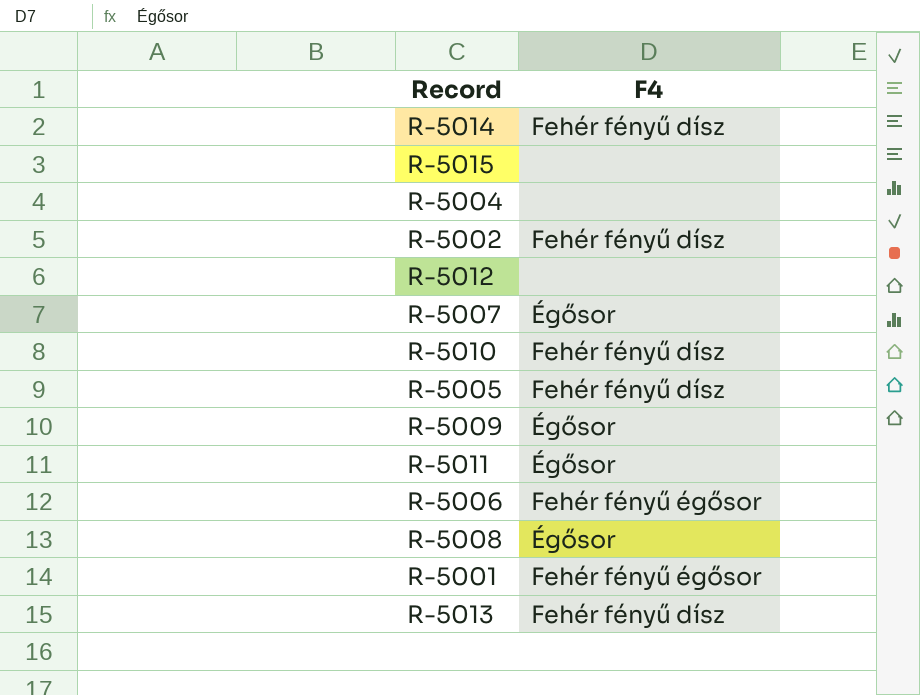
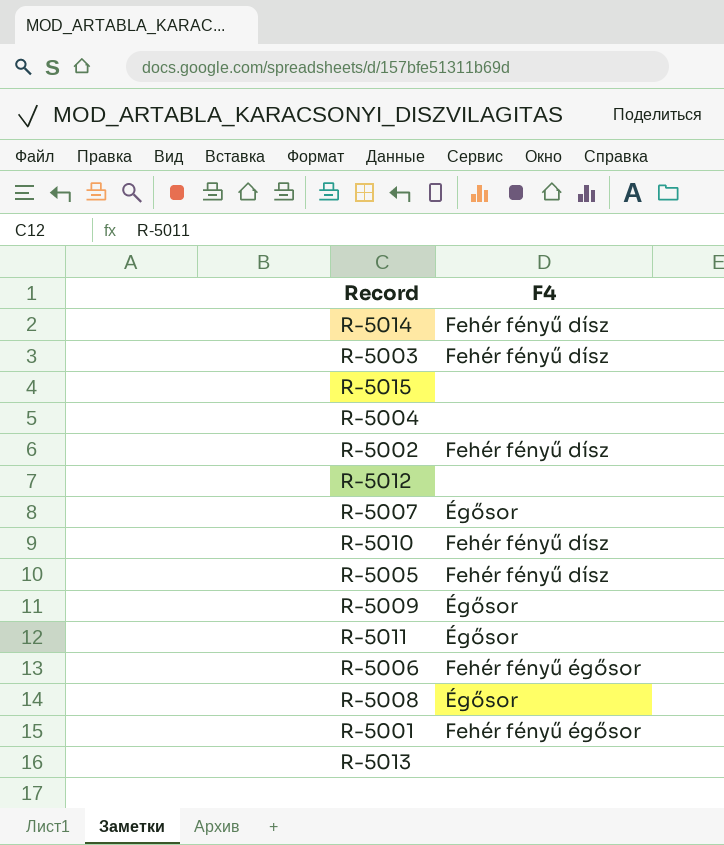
row R-5003: none -> Fehér fényű dísz
R-5013 | F4: Fehér fényű dísz -> none

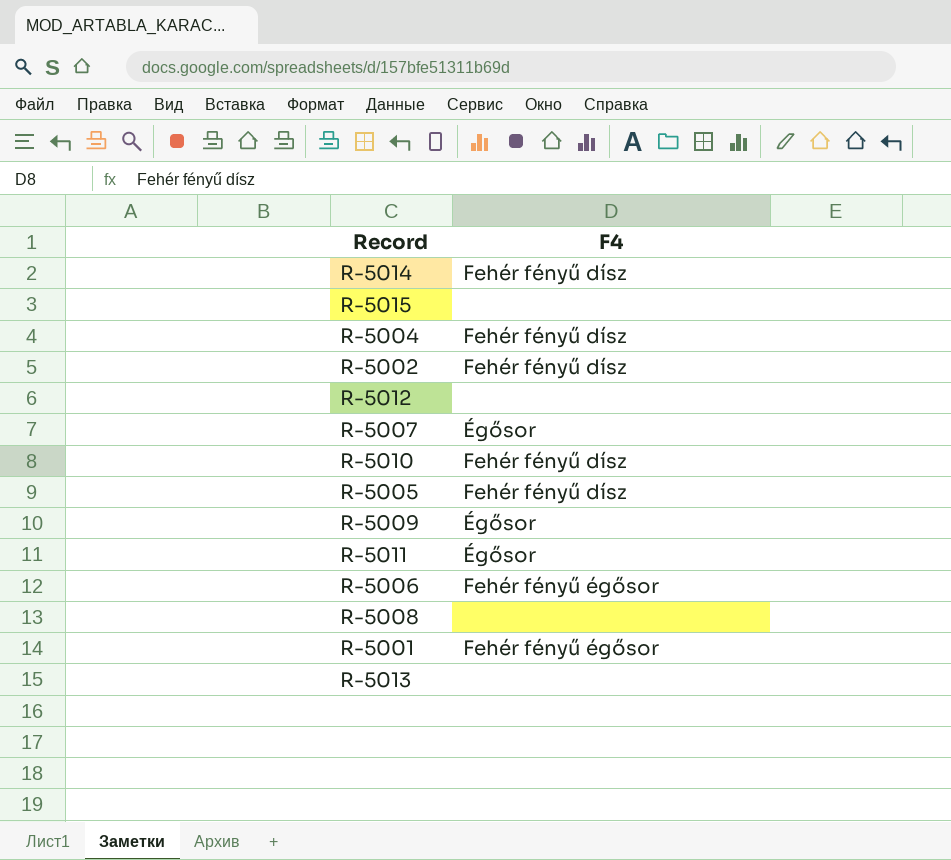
row R-5003: Fehér fényű dísz -> none
R-5004 | F4: none -> Fehér fényű dísz
R-5008 | F4: Égősor -> none

